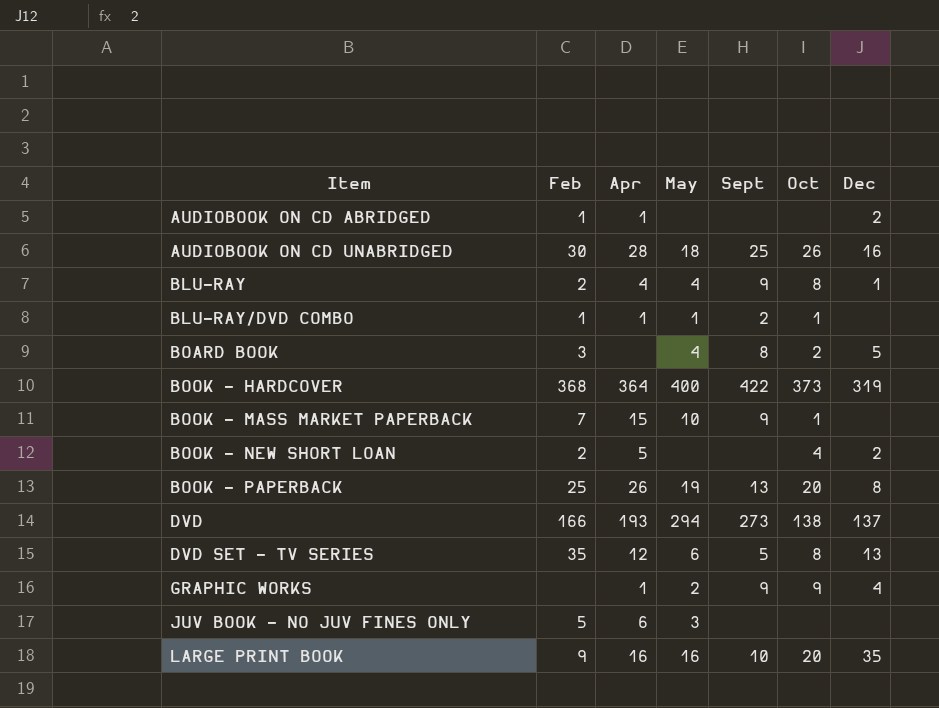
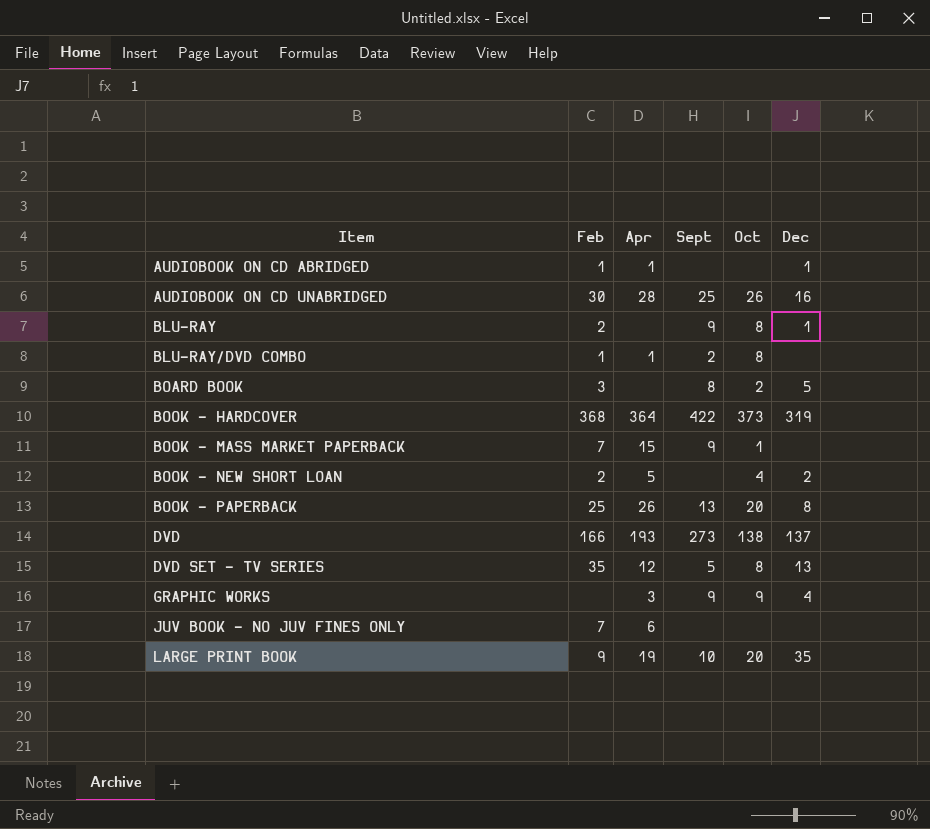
column May | position: 4 -> none
AUDIOBOOK ON CD ABRIDGED | Dec: 2 -> 1
BLU-RAY | Apr: 4 -> none
BLU-RAY/DVD COMBO | Oct: 1 -> 8
GRAPHIC WORKS | Apr: 1 -> 3
JUV BOOK - NO JUV FINES ONLY | Feb: 5 -> 7
LARGE PRINT BOOK | Apr: 16 -> 19

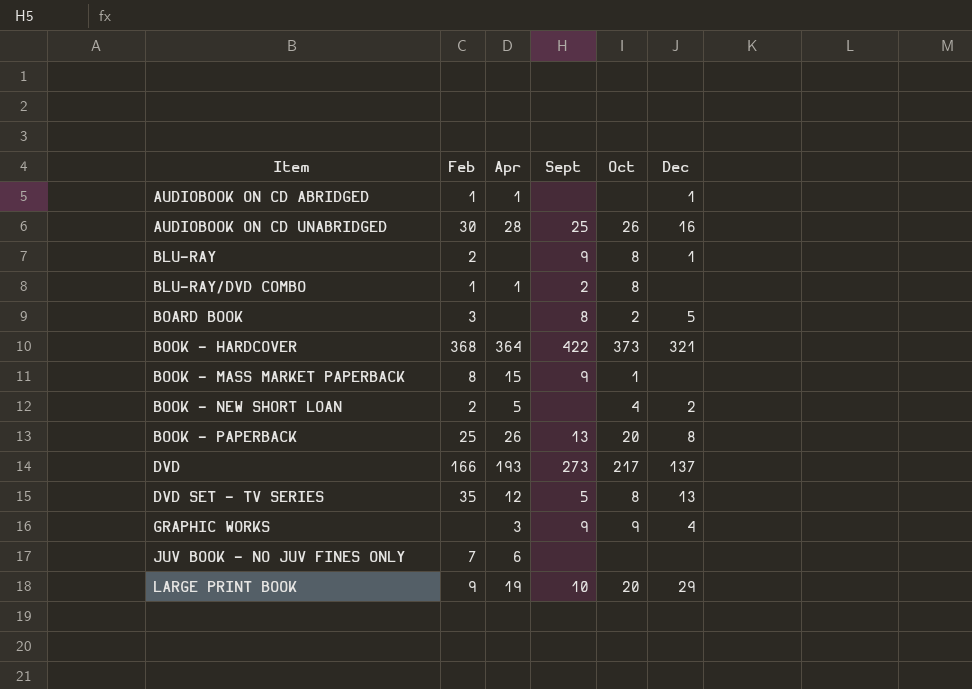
BOOK - HARDCOVER | Dec: 319 -> 321
BOOK - MASS MARKET PAPERBACK | Feb: 7 -> 8
DVD | Oct: 138 -> 217
LARGE PRINT BOOK | Dec: 35 -> 29

